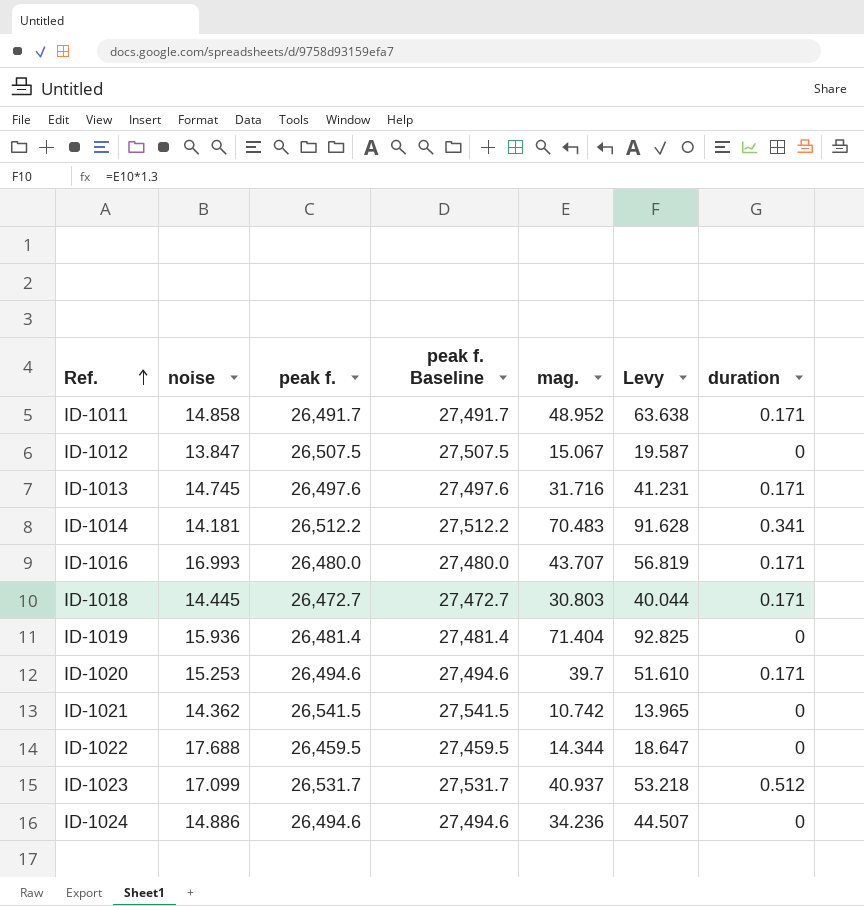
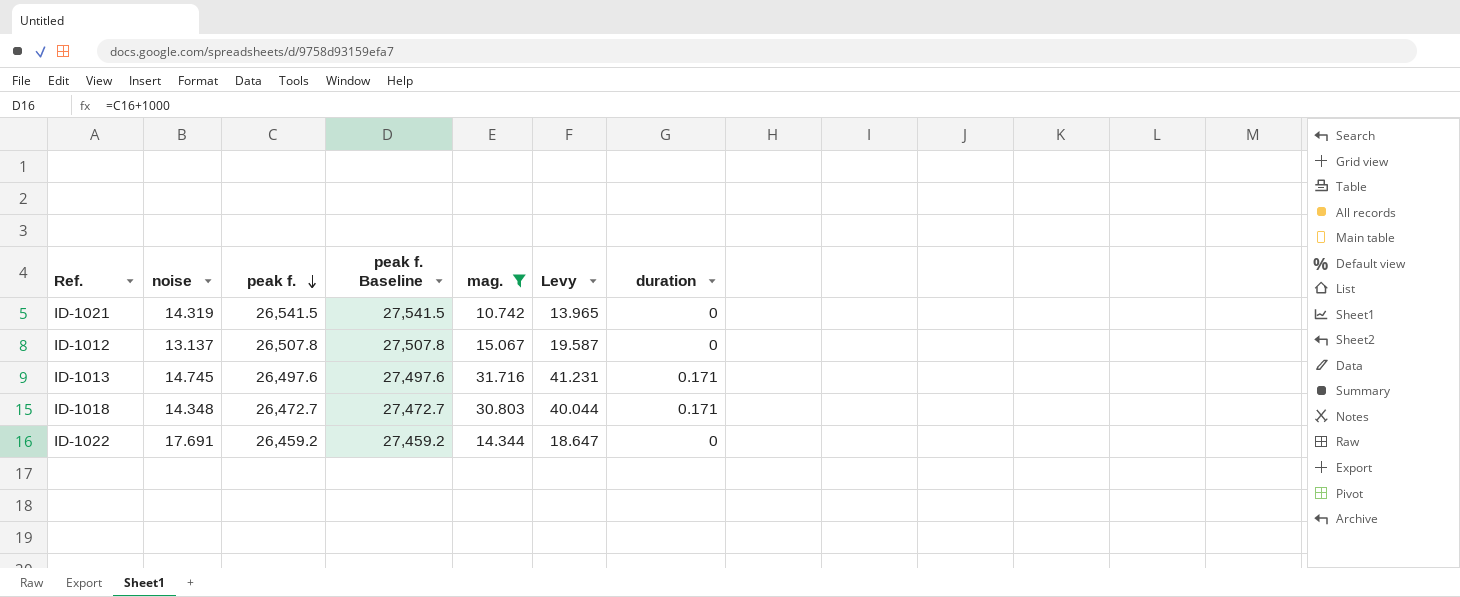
filter: none -> mag. <= 31.716
row order: Ref. ascending -> peak f. descending
ID-1021 | noise: 14.362 -> 14.319
ID-1012 | noise: 13.847 -> 13.137
ID-1012 | peak f.: 26,507.5 -> 26,507.8
ID-1012 | peak f. Baseline: 27,507.5 -> 27,507.8
ID-1018 | noise: 14.445 -> 14.348
ID-1022 | noise: 17.688 -> 17.691
ID-1022 | peak f.: 26,459.5 -> 26,459.2
ID-1022 | peak f. Baseline: 27,459.5 -> 27,459.2

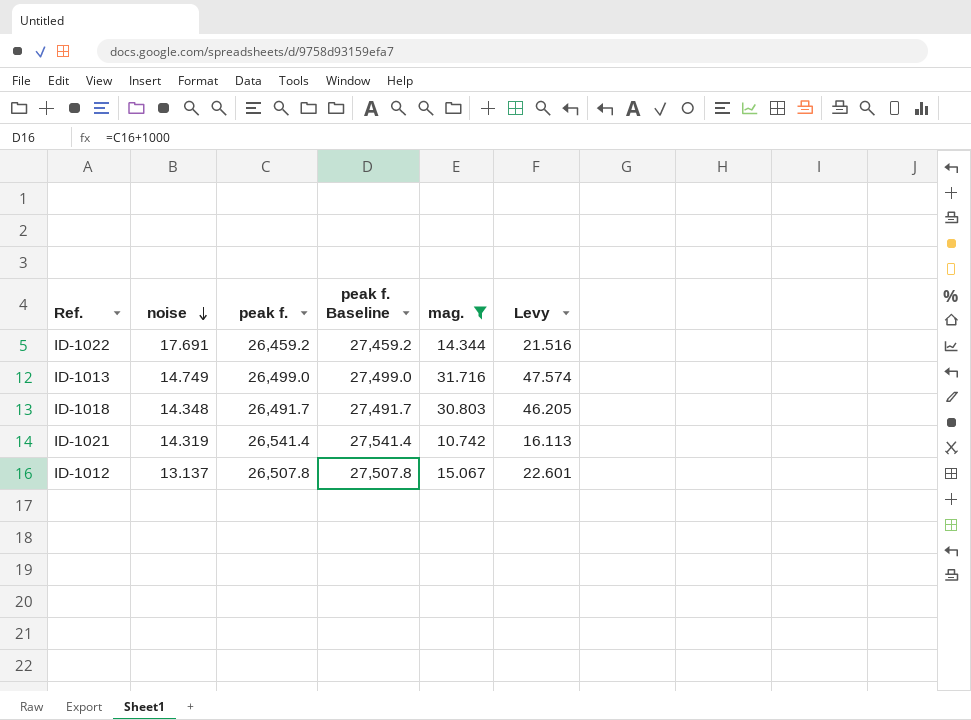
row order: peak f. descending -> noise descending
column duration | position: 7 -> none
column Levy | formula: [mag.] * 1.3 -> [mag.] * 1.5
ID-1013 | noise: 14.745 -> 14.749
ID-1013 | peak f.: 26,497.6 -> 26,499.0
ID-1013 | peak f. Baseline: 27,497.6 -> 27,499.0
ID-1018 | peak f.: 26,472.7 -> 26,491.7
ID-1018 | peak f. Baseline: 27,472.7 -> 27,491.7
ID-1021 | peak f.: 26,541.5 -> 26,541.4
ID-1021 | peak f. Baseline: 27,541.5 -> 27,541.4

